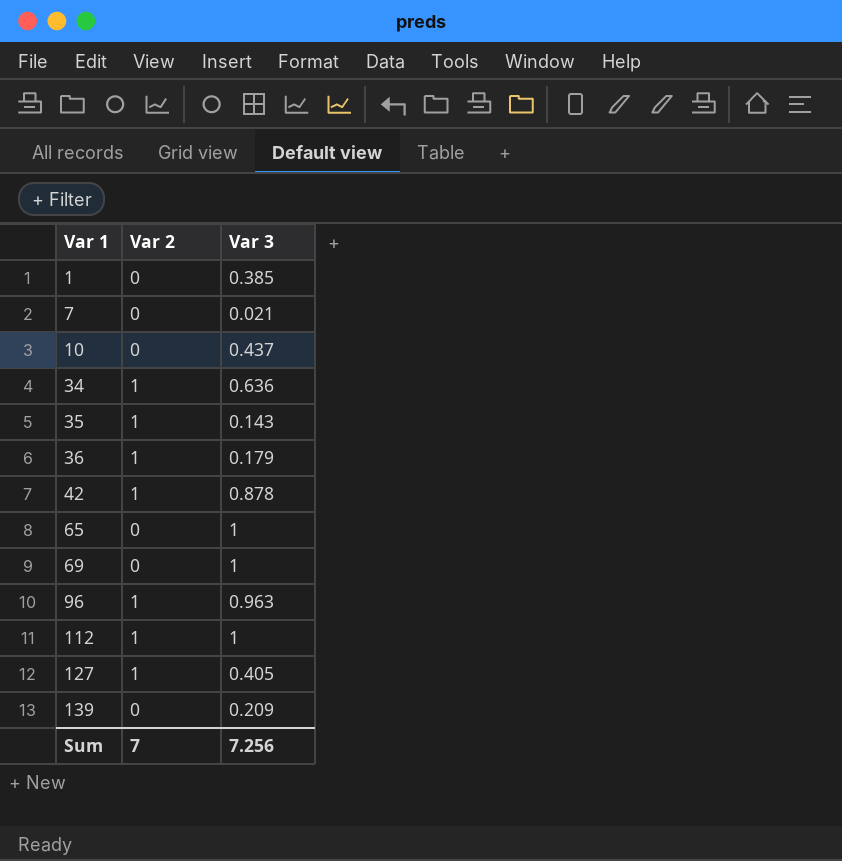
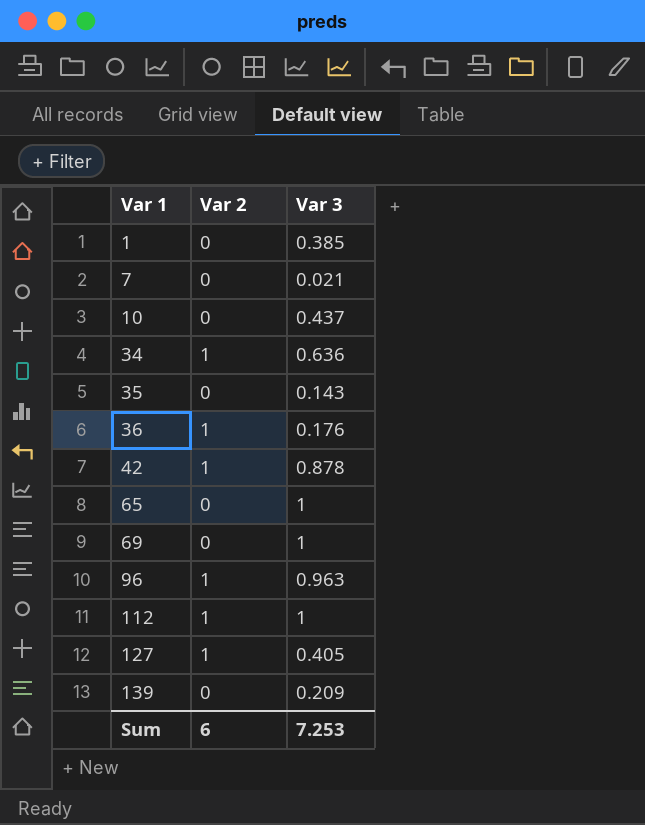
35 | Var 2: 1 -> 0
36 | Var 3: 0.179 -> 0.176
Sum | Var 2: 7 -> 6
Sum | Var 3: 7.256 -> 7.253

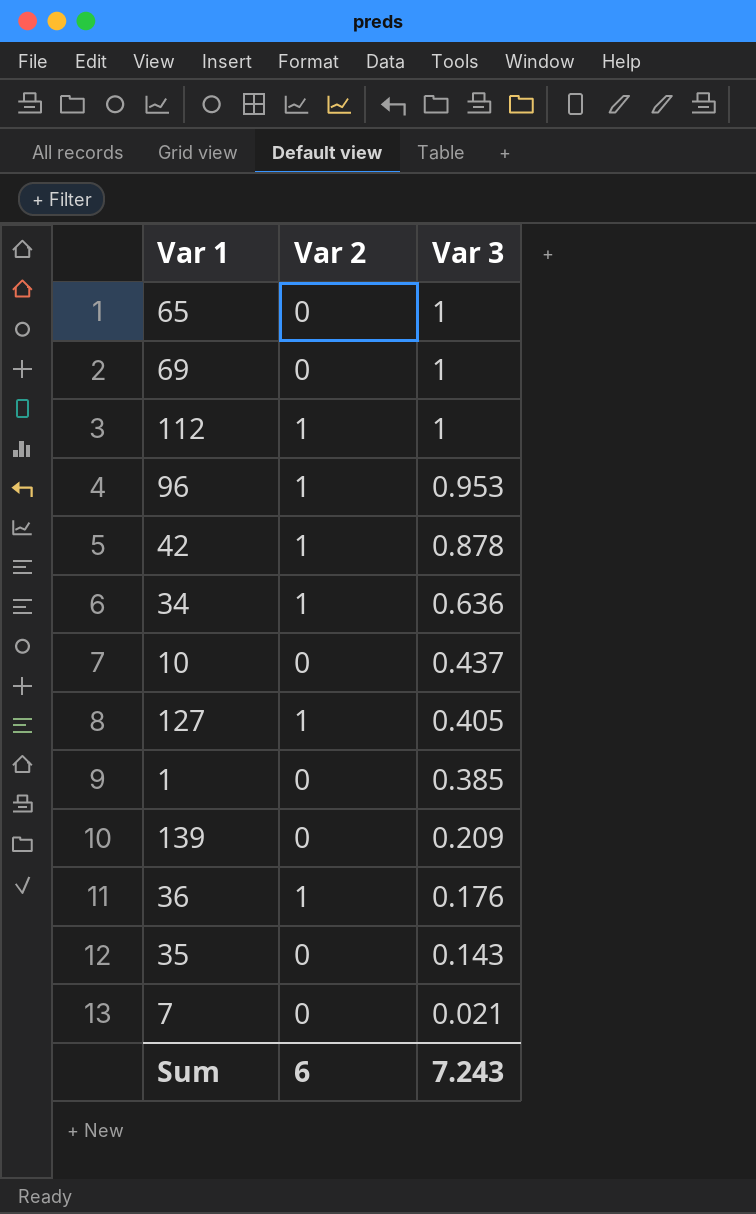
row order: Var 1 ascending -> Var 3 descending
96 | Var 3: 0.963 -> 0.953
Sum | Var 3: 7.253 -> 7.243

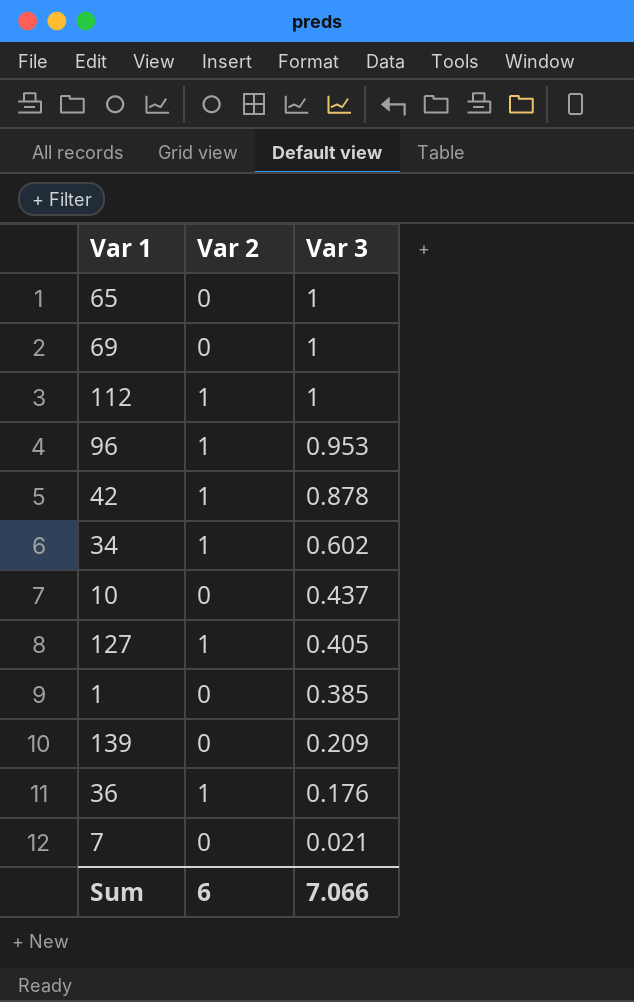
row 35: 0 | 0.143 -> none
34 | Var 3: 0.636 -> 0.602
Sum | Var 3: 7.243 -> 7.066

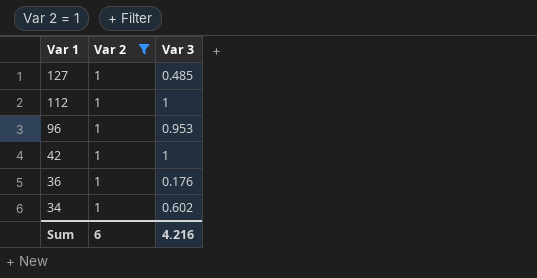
filter: none -> Var 2 = 1
row order: Var 3 descending -> Var 1 descending
127 | Var 3: 0.405 -> 0.485
42 | Var 3: 0.878 -> 1
Sum | Var 3: 7.066 -> 4.216

